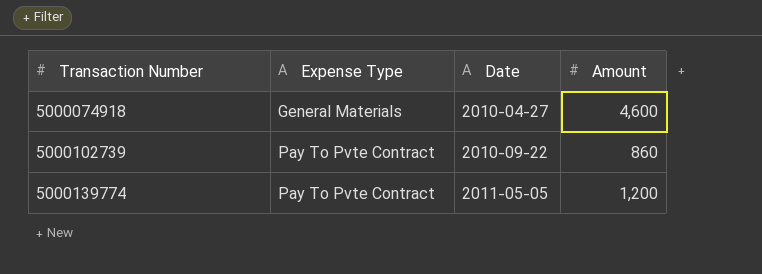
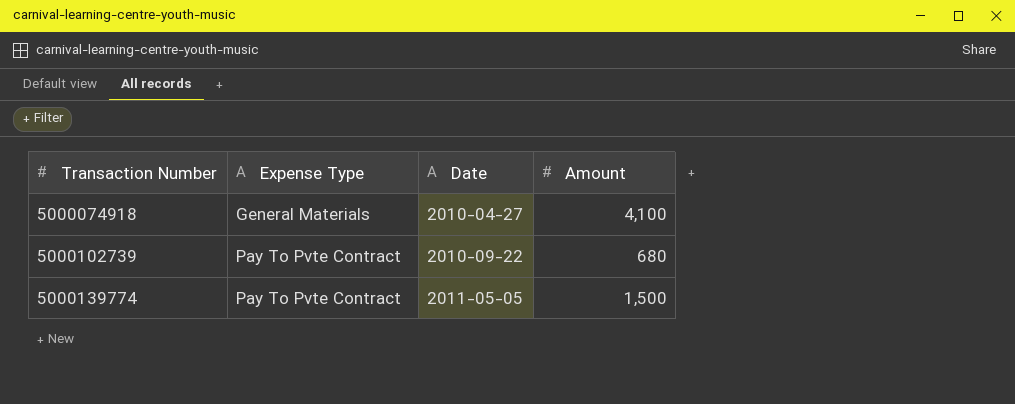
5000074918 | Amount: 4,600 -> 4,100
5000102739 | Amount: 860 -> 680
5000139774 | Amount: 1,200 -> 1,500

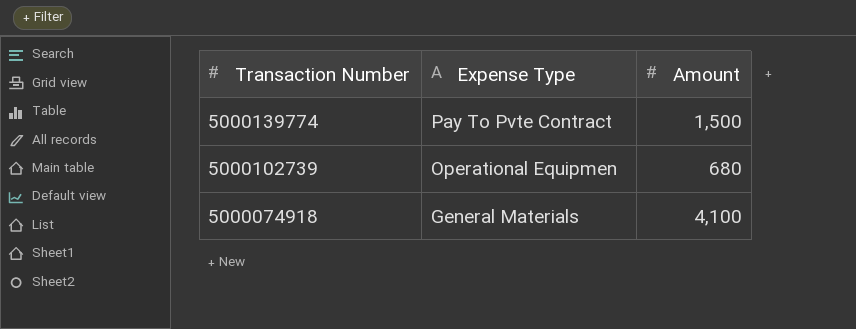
row order: Transaction Number ascending -> Transaction Number descending
column Date | position: 3 -> none
5000102739 | Expense Type: Pay To Pvte Contract -> Operational Equipmen

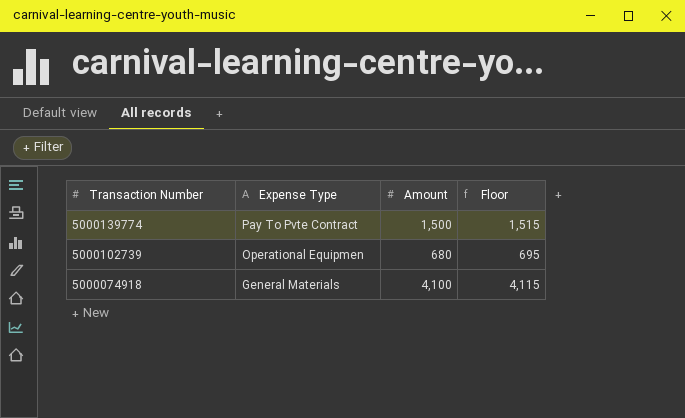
column Floor | formula: none -> [Amount] + 15

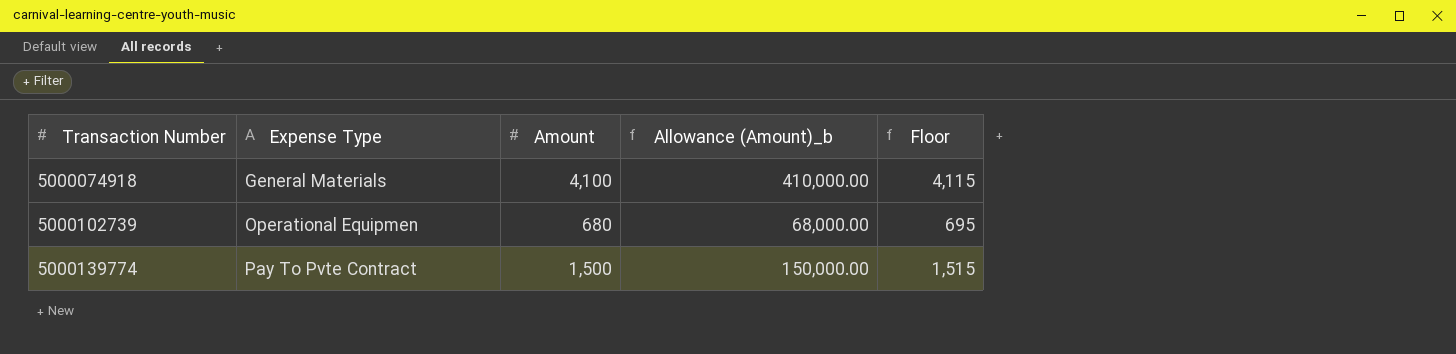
row order: Transaction Number descending -> Transaction Number ascending
column Allowance (Amount)_b | formula: none -> [Amount] * 100

